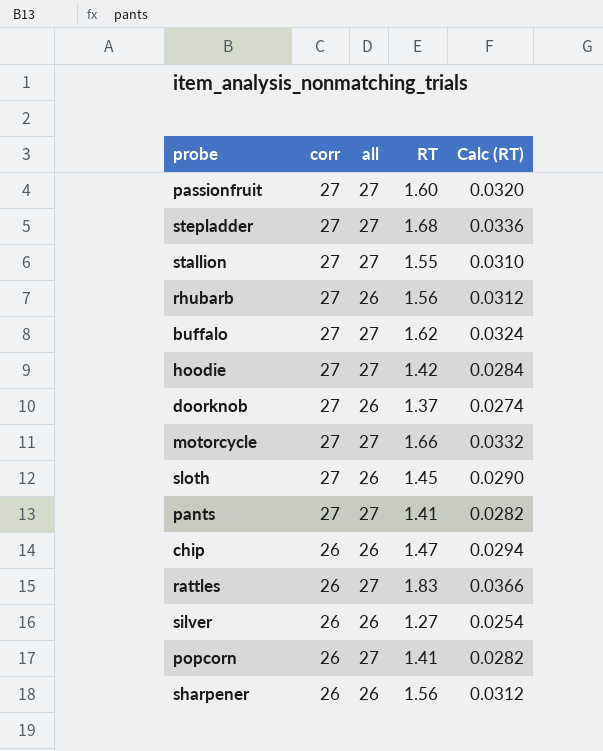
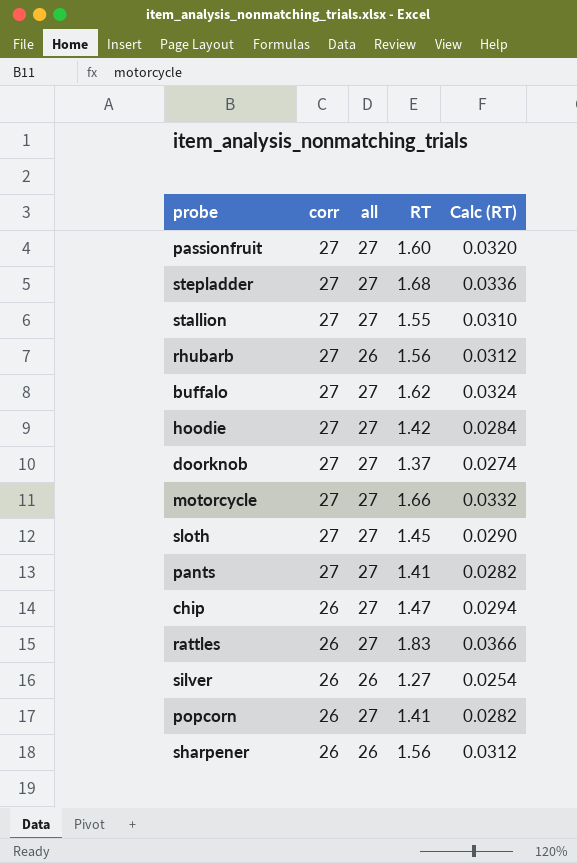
doorknob | all: 26 -> 27
sloth | all: 26 -> 27
chip | all: 26 -> 27

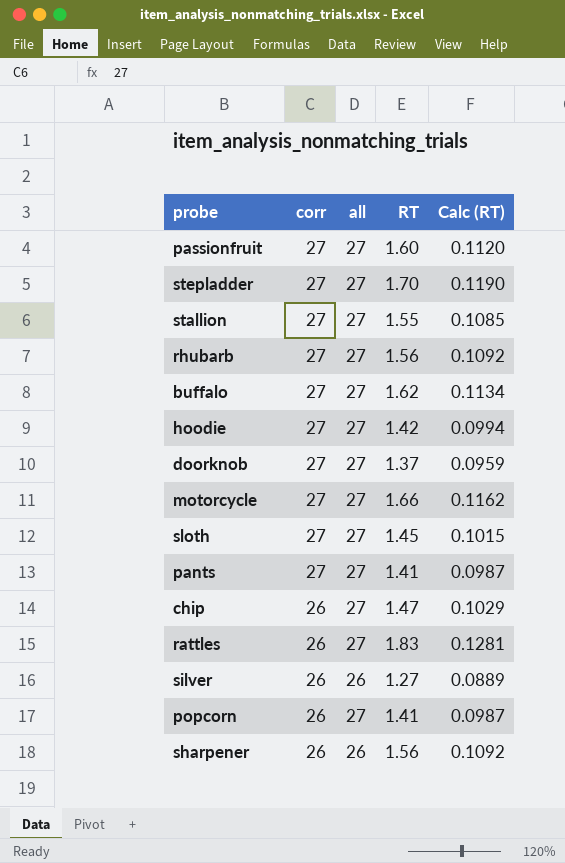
column Calc (RT) | formula: [RT] * 0.02 -> [RT] * 0.07
stepladder | RT: 1.68 -> 1.70
rhubarb | all: 26 -> 27

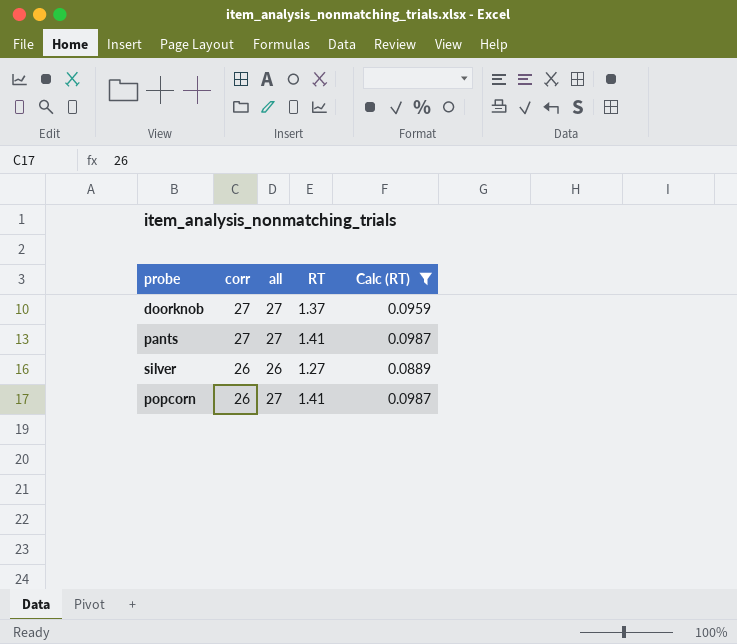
filter: none -> Calc (RT) <= 0.0987

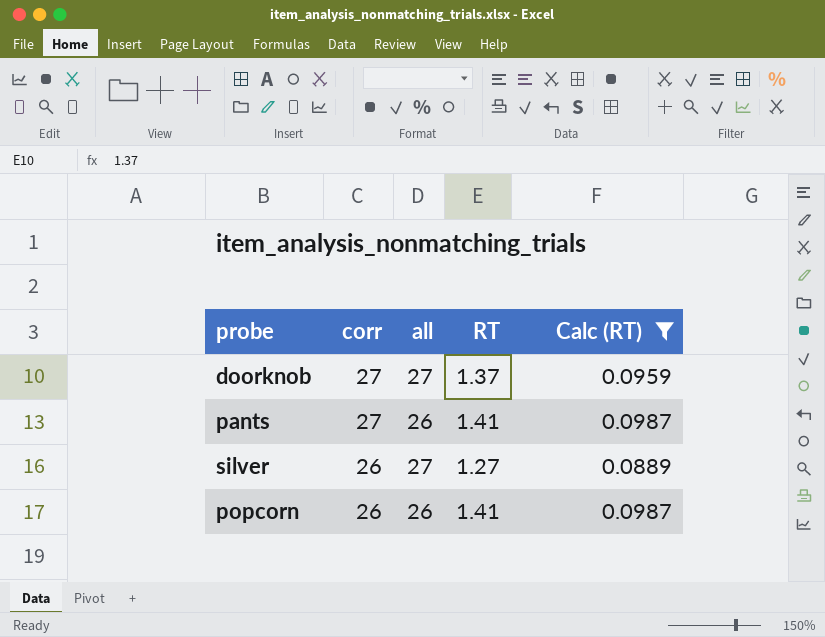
pants | all: 27 -> 26
silver | all: 26 -> 27
popcorn | all: 27 -> 26

